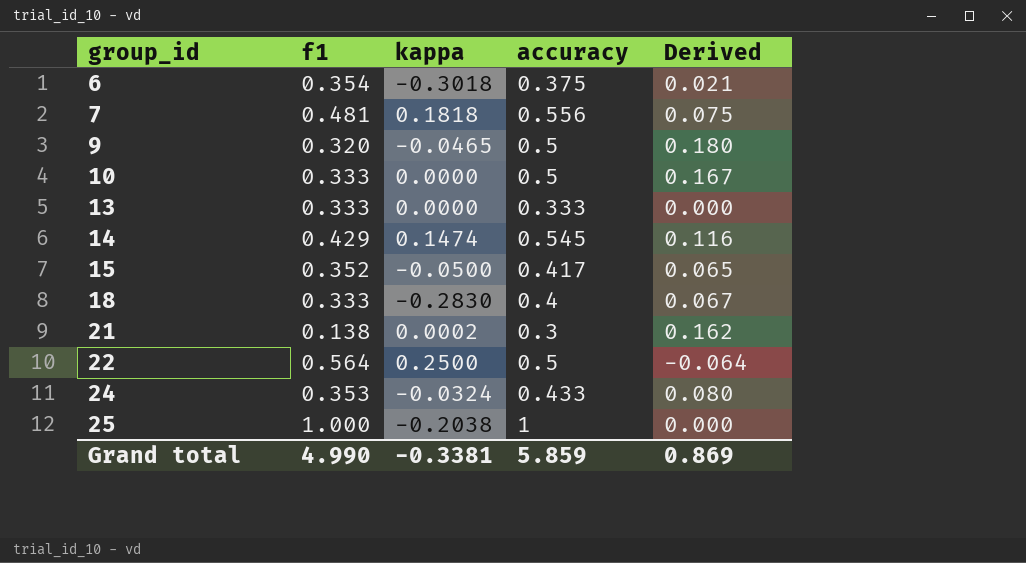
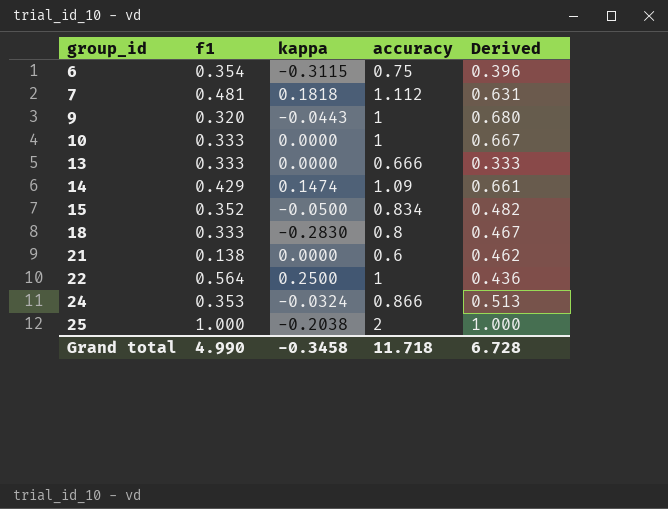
6 | kappa: -0.3018 -> -0.3115
6 | accuracy: 0.375 -> 0.75
6 | Derived: 0.021 -> 0.396
7 | accuracy: 0.556 -> 1.112
7 | Derived: 0.075 -> 0.631
9 | kappa: -0.0465 -> -0.0443
9 | accuracy: 0.5 -> 1
9 | Derived: 0.180 -> 0.680
10 | accuracy: 0.5 -> 1
10 | Derived: 0.167 -> 0.667
13 | accuracy: 0.333 -> 0.666
13 | Derived: 0.000 -> 0.333
14 | accuracy: 0.545 -> 1.09
14 | Derived: 0.116 -> 0.661
15 | accuracy: 0.417 -> 0.834
15 | Derived: 0.065 -> 0.482
18 | accuracy: 0.4 -> 0.8
18 | Derived: 0.067 -> 0.467
21 | kappa: 0.0002 -> 0.0000
21 | accuracy: 0.3 -> 0.6
21 | Derived: 0.162 -> 0.462
22 | accuracy: 0.5 -> 1
22 | Derived: -0.064 -> 0.436
24 | accuracy: 0.433 -> 0.866
24 | Derived: 0.080 -> 0.513
25 | accuracy: 1 -> 2
25 | Derived: 0.000 -> 1.000
Grand total | kappa: -0.3381 -> -0.3458
Grand total | accuracy: 5.859 -> 11.718
Grand total | Derived: 0.869 -> 6.728

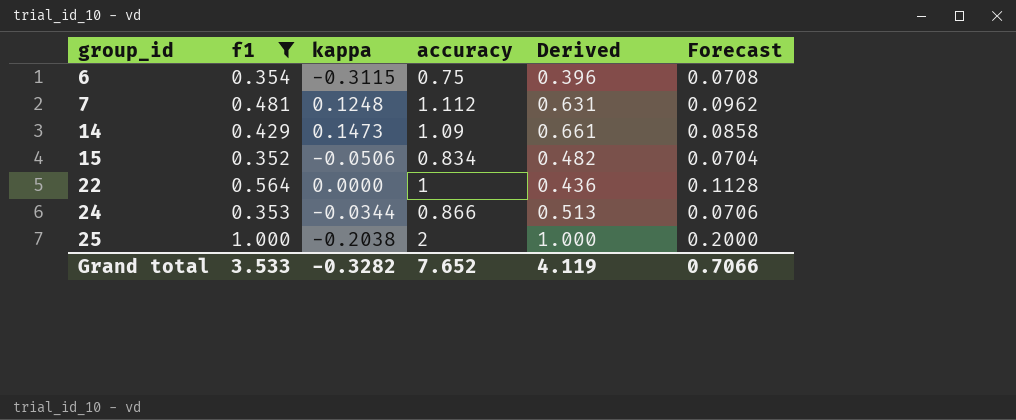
filter: none -> f1 >= 0.352
column Forecast | formula: none -> [f1] * 0.2
7 | kappa: 0.1818 -> 0.1248
14 | kappa: 0.1474 -> 0.1473
15 | kappa: -0.0500 -> -0.0506
22 | kappa: 0.2500 -> 0.0000
24 | kappa: -0.0324 -> -0.0344
Grand total | f1: 4.990 -> 3.533
Grand total | kappa: -0.3458 -> -0.3282
Grand total | accuracy: 11.718 -> 7.652
Grand total | Derived: 6.728 -> 4.119

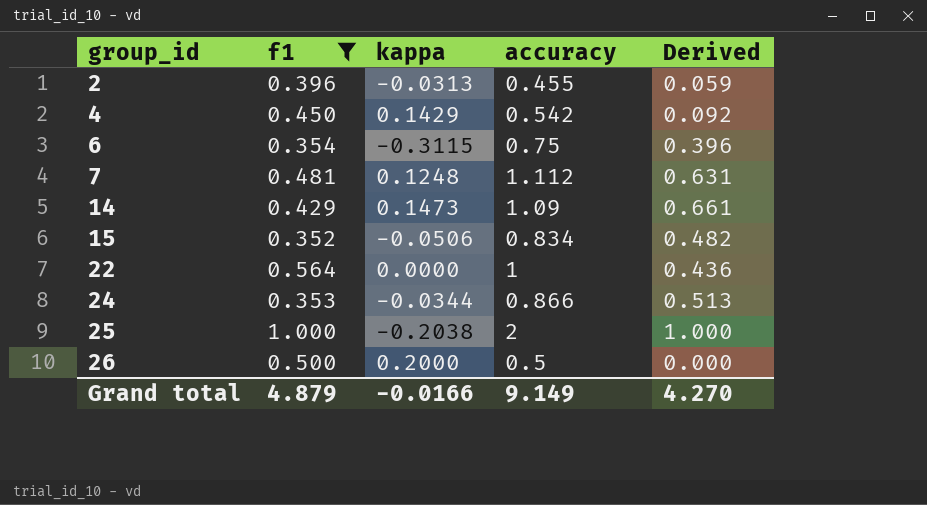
column Forecast | formula: [f1] * 0.2 -> none
row 2: none -> 0.396 | -0.0313 | 0.455 | 0.059
row 4: none -> 0.450 | 0.1429 | 0.542 | 0.092
row 26: none -> 0.500 | 0.2000 | 0.5 | 0.000
Grand total | f1: 3.533 -> 4.879
Grand total | kappa: -0.3282 -> -0.0166
Grand total | accuracy: 7.652 -> 9.149
Grand total | Derived: 4.119 -> 4.270

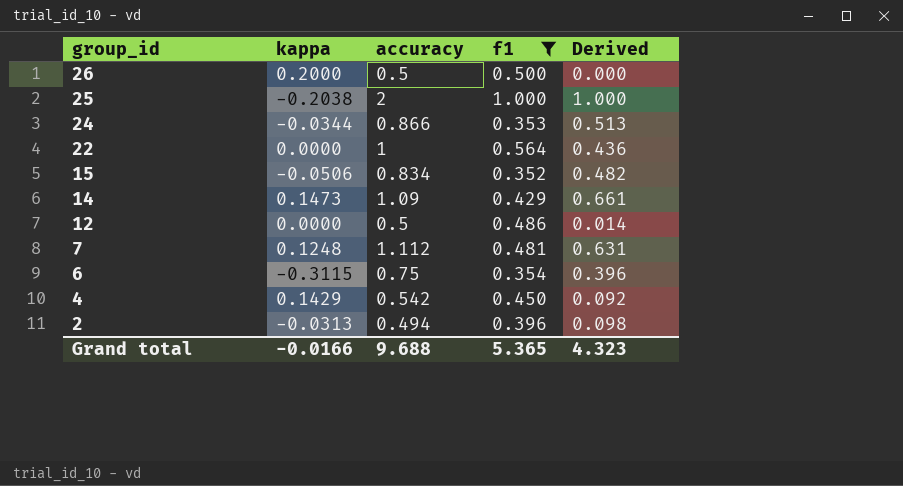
row order: group_id ascending -> group_id descending
column f1 | position: 2 -> 4
row 12: none -> 0.0000 | 0.5 | 0.486 | 0.014
2 | accuracy: 0.455 -> 0.494
2 | Derived: 0.059 -> 0.098
Grand total | accuracy: 9.149 -> 9.688
Grand total | f1: 4.879 -> 5.365
Grand total | Derived: 4.270 -> 4.323

